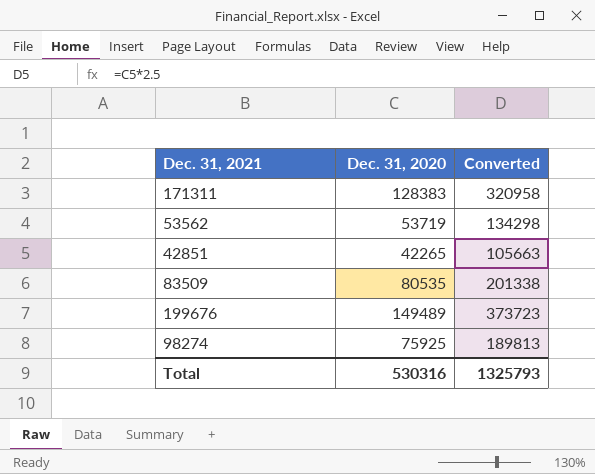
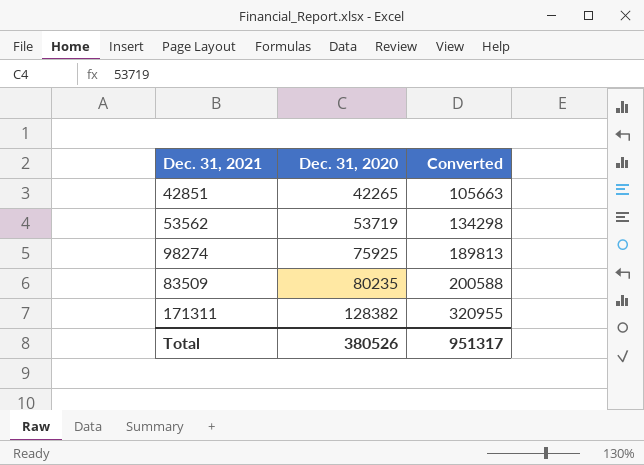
row order: none -> Dec. 31, 2020 ascending
row 199676: 149489 | 373723 -> none
83509 | Dec. 31, 2020: 80535 -> 80235
83509 | Converted: 201338 -> 200588
171311 | Dec. 31, 2020: 128383 -> 128382
171311 | Converted: 320958 -> 320955
Total | Dec. 31, 2020: 530316 -> 380526
Total | Converted: 1325793 -> 951317

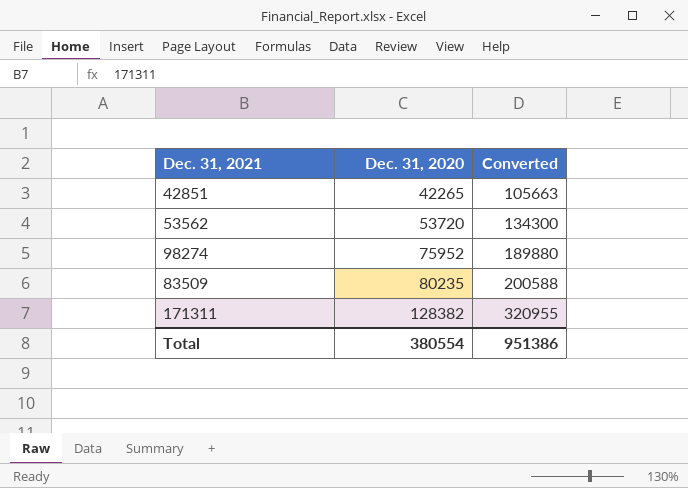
53562 | Dec. 31, 2020: 53719 -> 53720
53562 | Converted: 134298 -> 134300
98274 | Dec. 31, 2020: 75925 -> 75952
98274 | Converted: 189813 -> 189880
Total | Dec. 31, 2020: 380526 -> 380554
Total | Converted: 951317 -> 951386

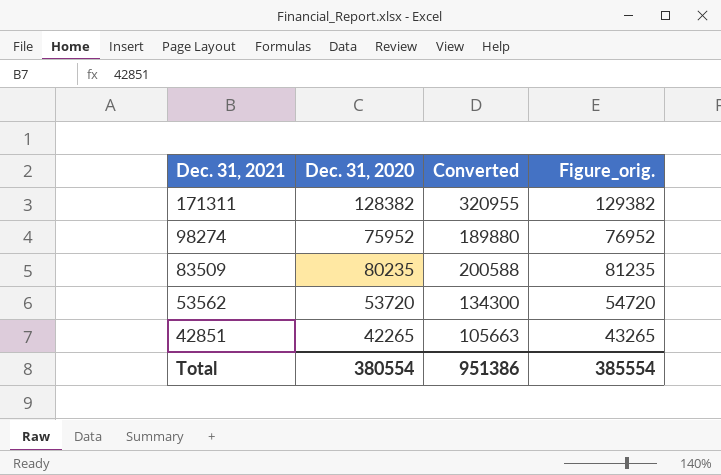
row order: Dec. 31, 2020 ascending -> Dec. 31, 2021 descending
column Figure_orig. | formula: none -> [Dec. 31, 2020] + 1000

